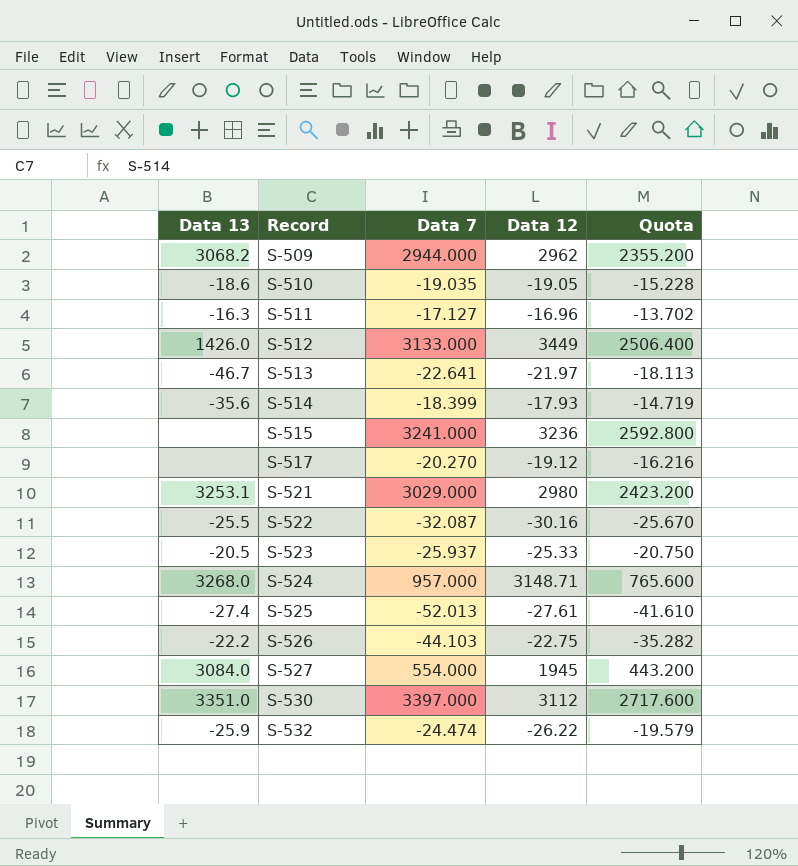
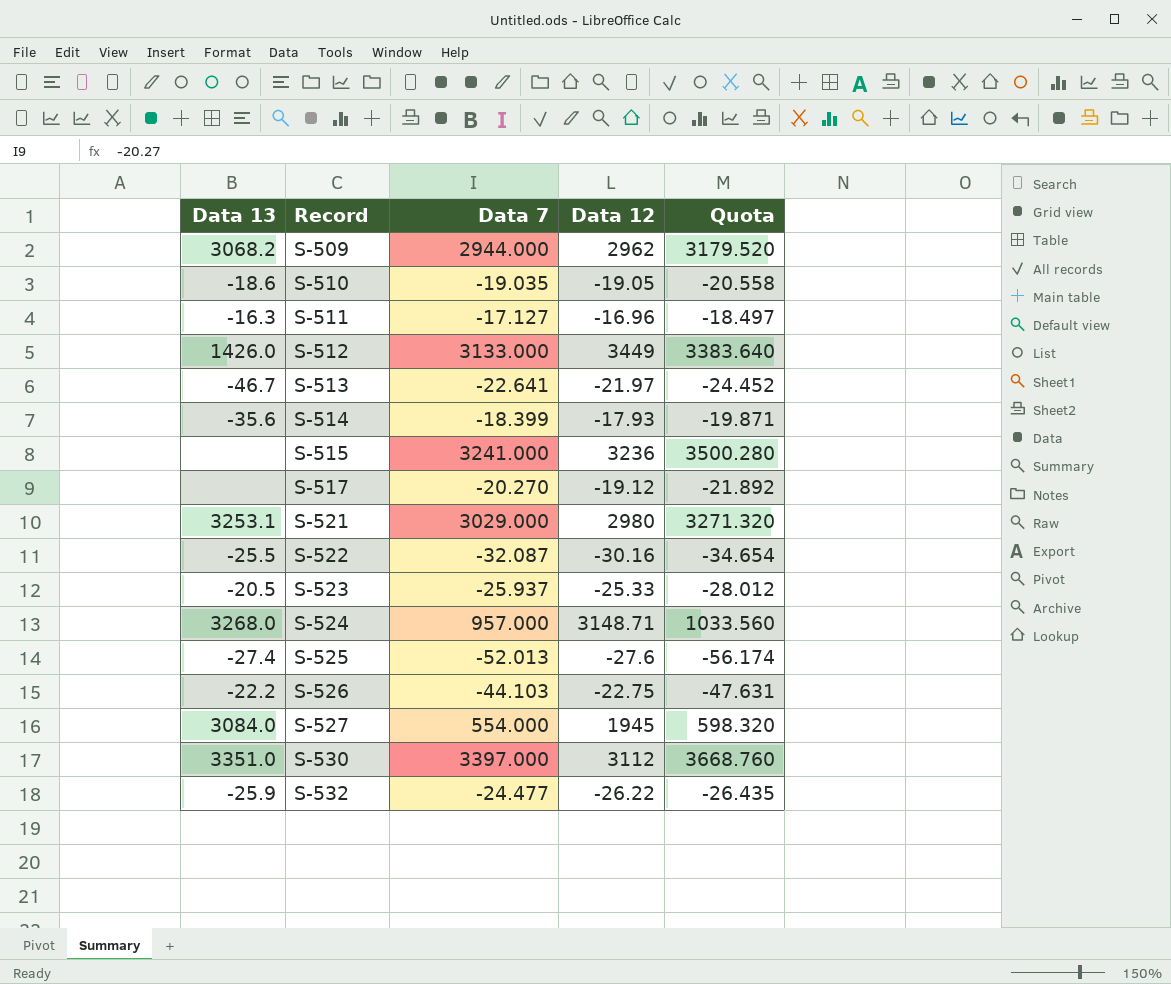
column Quota | formula: [Data 7] * 0.8 -> [Data 7] * 1.08
S-525 | Data 12: -27.61 -> -27.6
S-532 | Data 7: -24.474 -> -24.477

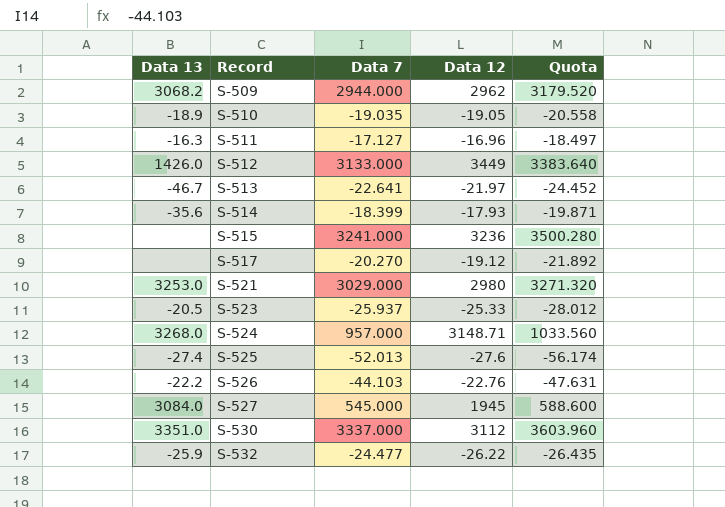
row S-522: -25.5 | -32.087 | -30.16 | -34.654 -> none
S-510 | Data 13: -18.6 -> -18.9
S-521 | Data 13: 3253.1 -> 3253.0
S-526 | Data 12: -22.75 -> -22.76
S-527 | Data 7: 554.000 -> 545.000
S-527 | Quota: 598.320 -> 588.600
S-530 | Data 7: 3397.000 -> 3337.000
S-530 | Quota: 3668.760 -> 3603.960

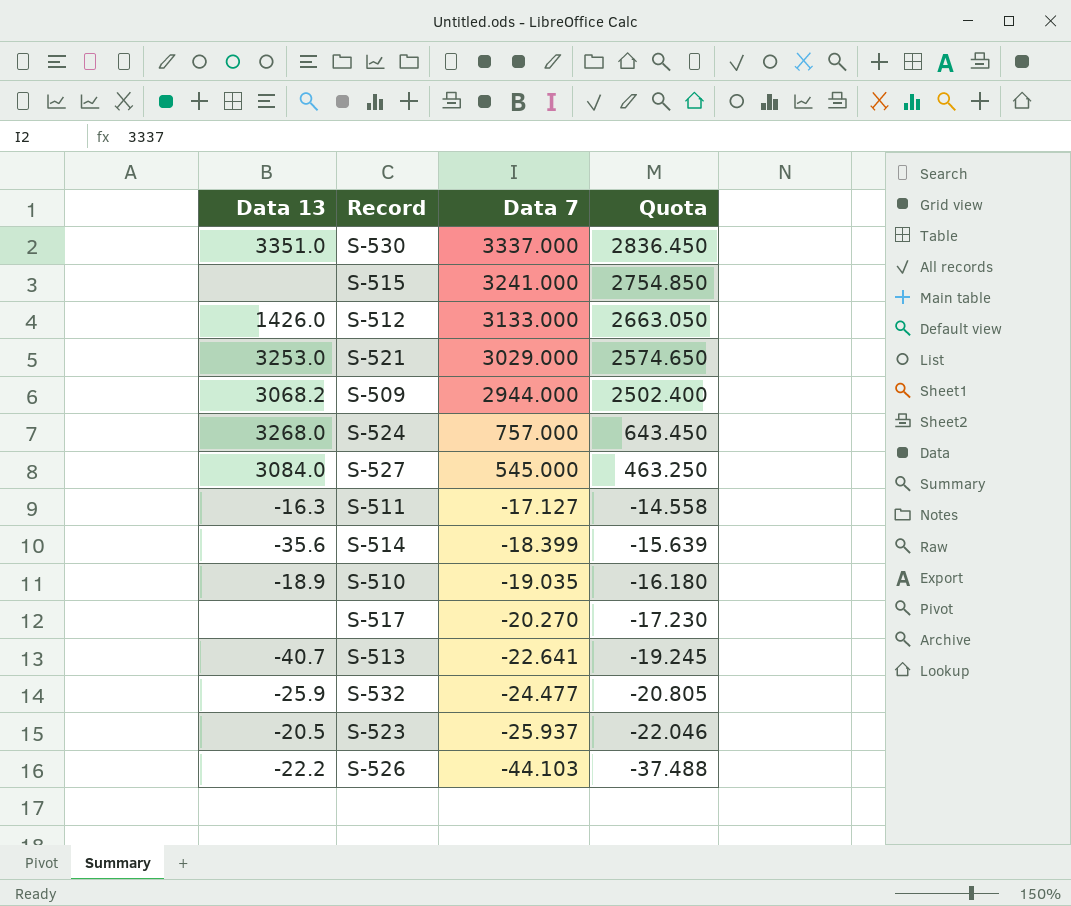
row order: Record ascending -> Data 7 descending
column Data 12 | position: 4 -> none
column Quota | formula: [Data 7] * 1.08 -> [Data 7] * 0.85
row S-525: -27.4 | -52.013 | -27.6 | -56.174 -> none
S-524 | Data 7: 957.000 -> 757.000
S-513 | Data 13: -46.7 -> -40.7

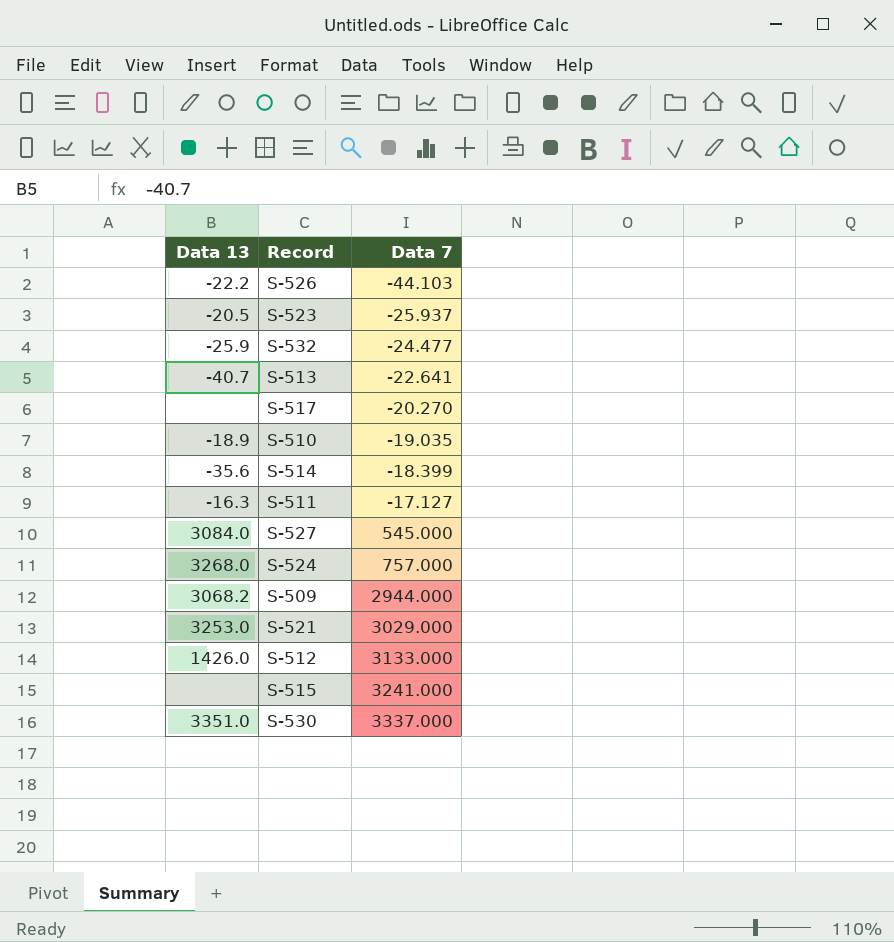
row order: Data 7 descending -> Data 7 ascending
column Quota | formula: [Data 7] * 0.85 -> none

